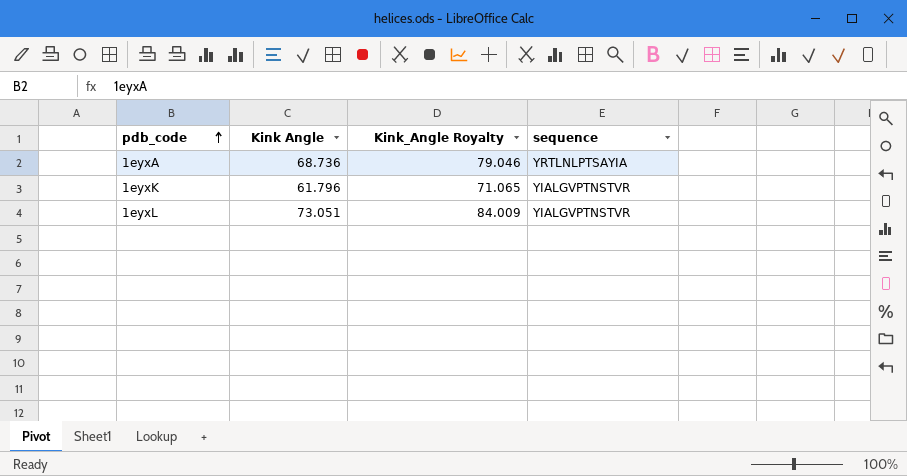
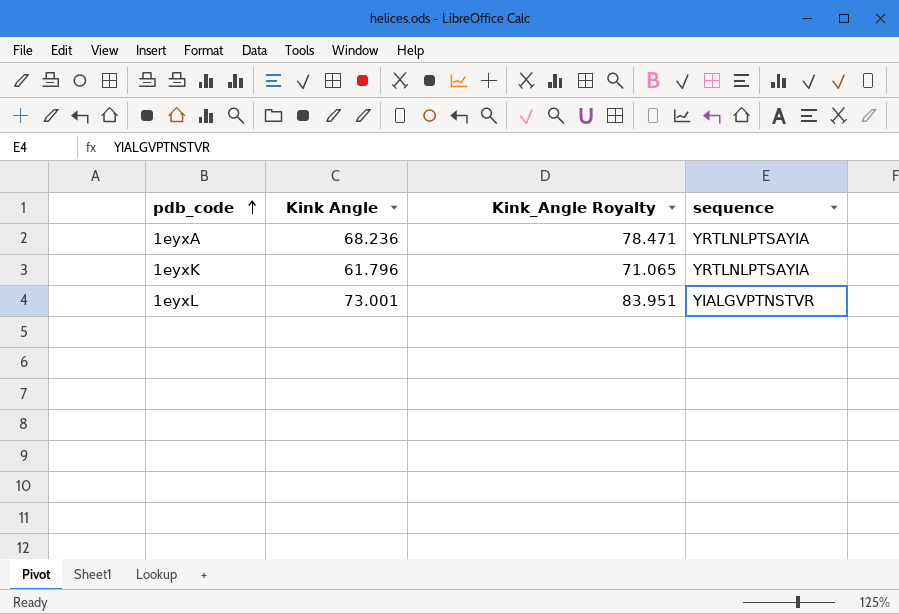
1eyxA | Kink Angle: 68.736 -> 68.236
1eyxA | Kink_Angle Royalty: 79.046 -> 78.471
1eyxK | sequence: YIALGVPTNSTVR -> YRTLNLPTSAYIA
1eyxL | Kink Angle: 73.051 -> 73.001
1eyxL | Kink_Angle Royalty: 84.009 -> 83.951

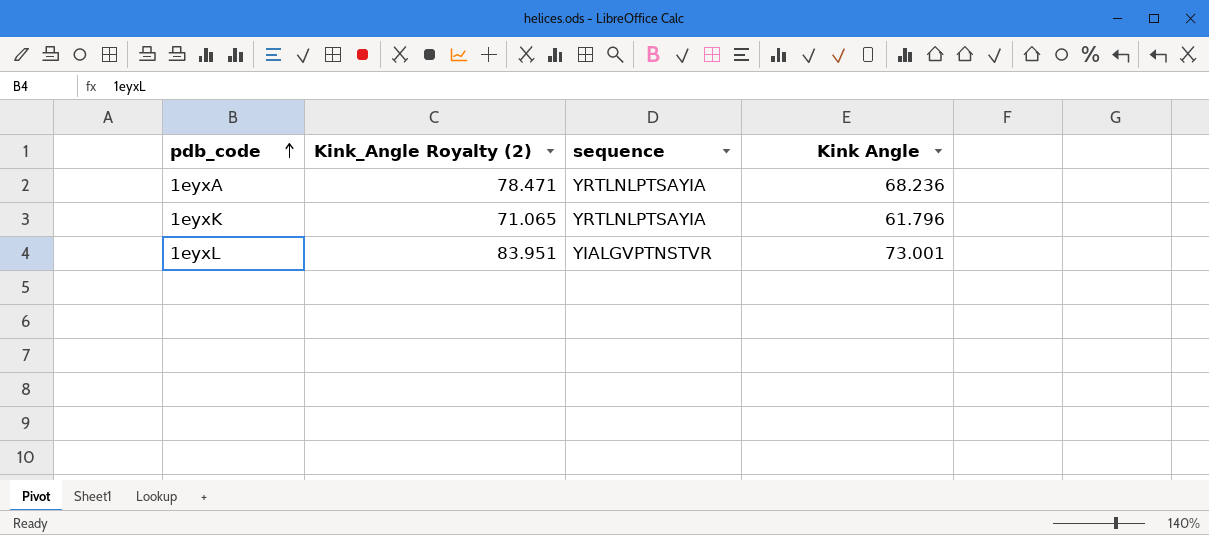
column name: Kink_Angle Royalty -> Kink_Angle Royalty (2)
column Kink Angle | position: 2 -> 4

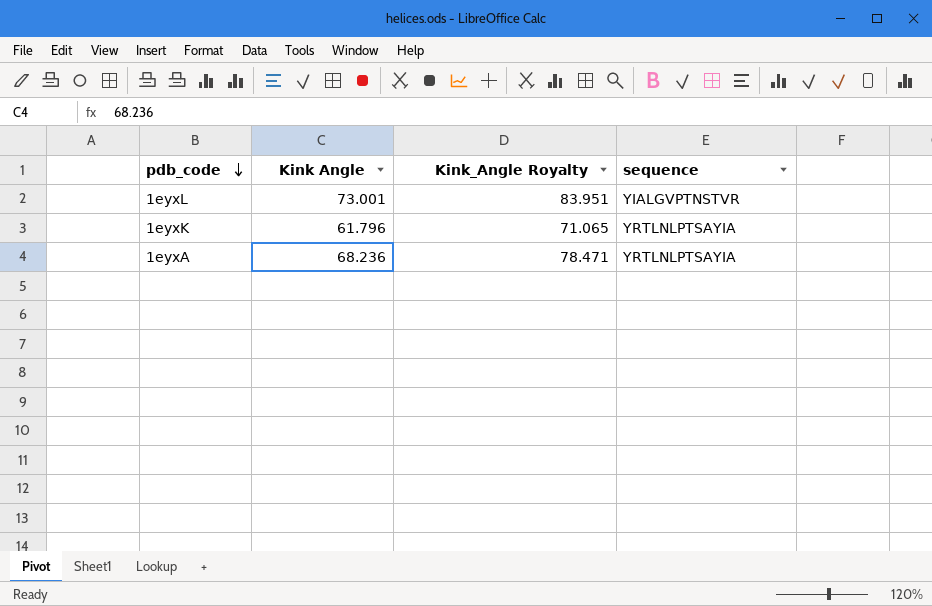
row order: pdb_code ascending -> pdb_code descending
column Kink Angle | position: 4 -> 2
column name: Kink_Angle Royalty (2) -> Kink_Angle Royalty

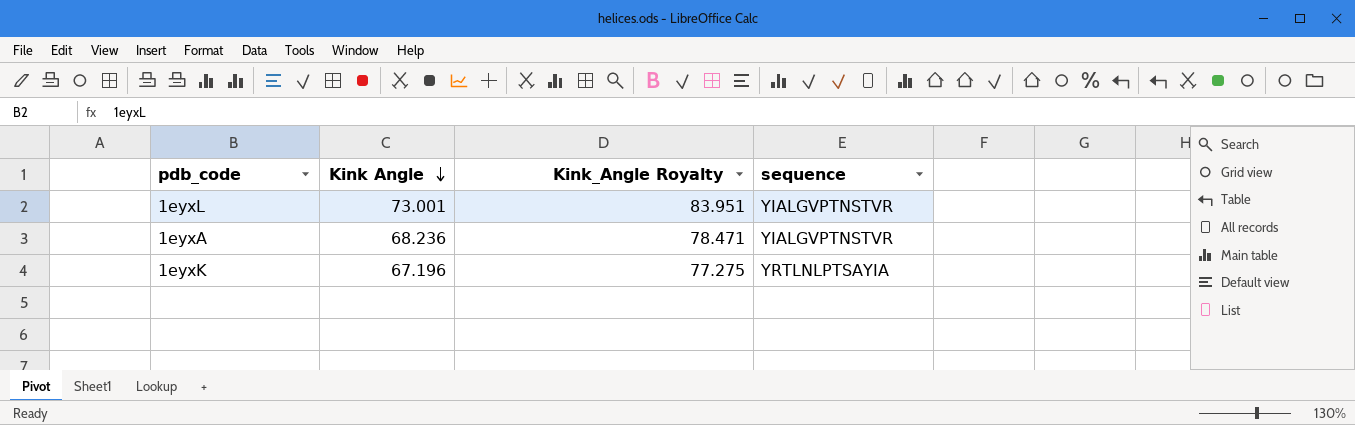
row order: pdb_code descending -> Kink Angle descending
1eyxA | sequence: YRTLNLPTSAYIA -> YIALGVPTNSTVR
1eyxK | Kink Angle: 61.796 -> 67.196
1eyxK | Kink_Angle Royalty: 71.065 -> 77.275

